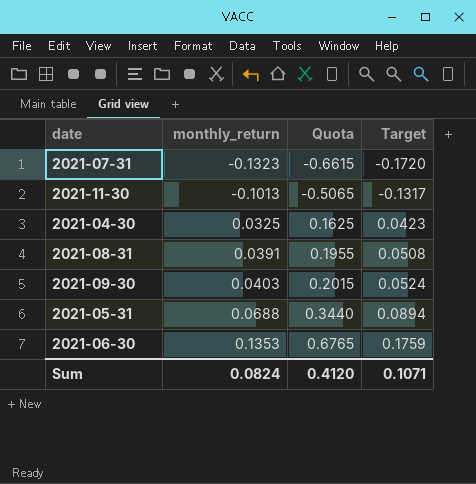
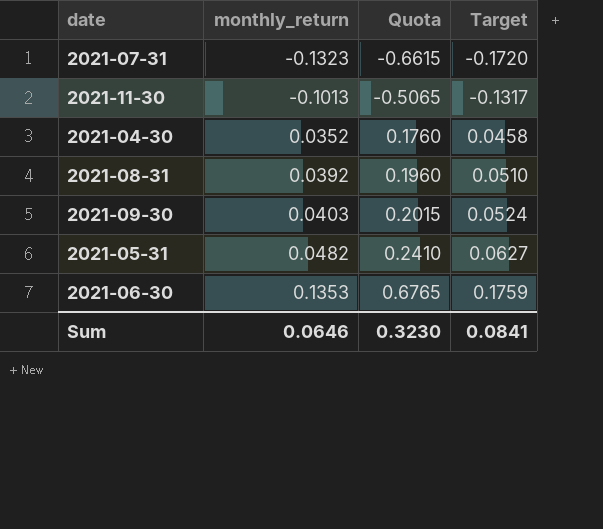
2021-04-30 | monthly_return: 0.0325 -> 0.0352
2021-04-30 | Quota: 0.1625 -> 0.1760
2021-04-30 | Target: 0.0423 -> 0.0458
2021-08-31 | monthly_return: 0.0391 -> 0.0392
2021-08-31 | Quota: 0.1955 -> 0.1960
2021-08-31 | Target: 0.0508 -> 0.0510
2021-05-31 | monthly_return: 0.0688 -> 0.0482
2021-05-31 | Quota: 0.3440 -> 0.2410
2021-05-31 | Target: 0.0894 -> 0.0627
Sum | monthly_return: 0.0824 -> 0.0646
Sum | Quota: 0.4120 -> 0.3230
Sum | Target: 0.1071 -> 0.0841

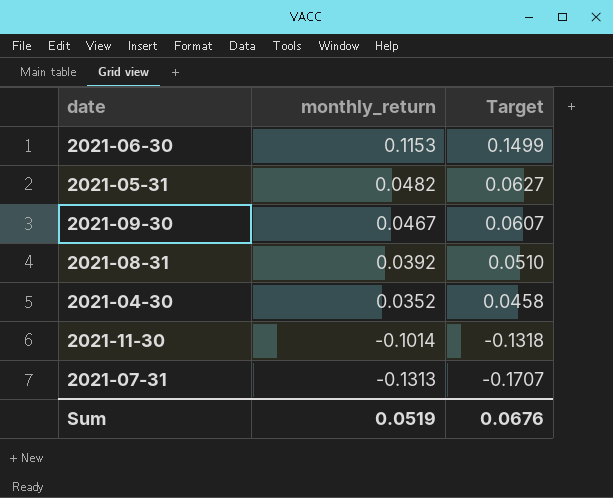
row order: monthly_return ascending -> monthly_return descending
column Quota | formula: [monthly_return] * 5 -> none
2021-06-30 | monthly_return: 0.1353 -> 0.1153
2021-06-30 | Target: 0.1759 -> 0.1499
2021-09-30 | monthly_return: 0.0403 -> 0.0467
2021-09-30 | Target: 0.0524 -> 0.0607
2021-11-30 | monthly_return: -0.1013 -> -0.1014
2021-11-30 | Target: -0.1317 -> -0.1318
2021-07-31 | monthly_return: -0.1323 -> -0.1313
2021-07-31 | Target: -0.1720 -> -0.1707
Sum | monthly_return: 0.0646 -> 0.0519
Sum | Target: 0.0841 -> 0.0676

